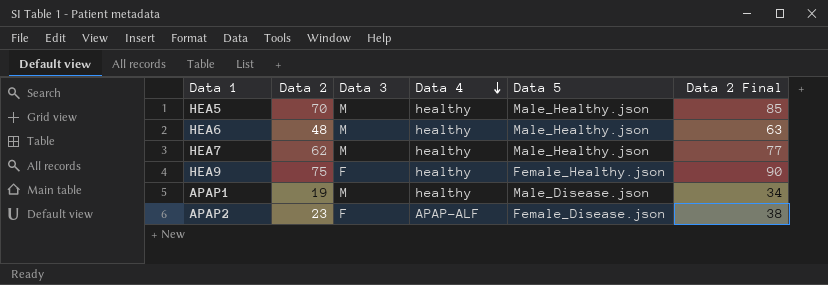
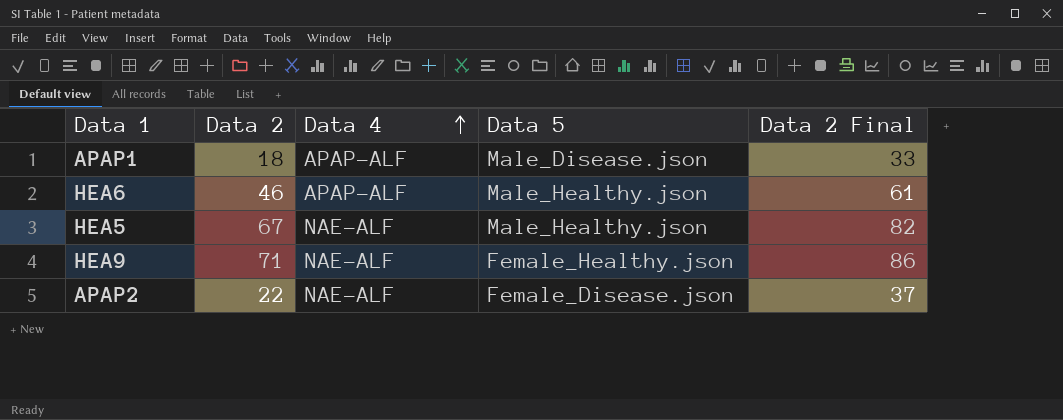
row order: Data 4 descending -> Data 4 ascending
column Data 3 | position: 3 -> none
row HEA7: 62 | M | healthy | Male_Healthy.json | 77 -> none
APAP1 | Data 2: 19 -> 18
APAP1 | Data 4: healthy -> APAP-ALF
APAP1 | Data 2 Final: 34 -> 33
HEA6 | Data 2: 48 -> 46
HEA6 | Data 4: healthy -> APAP-ALF
HEA6 | Data 2 Final: 63 -> 61
HEA5 | Data 2: 70 -> 67
HEA5 | Data 4: healthy -> NAE-ALF
HEA5 | Data 2 Final: 85 -> 82
HEA9 | Data 2: 75 -> 71
HEA9 | Data 4: healthy -> NAE-ALF
HEA9 | Data 2 Final: 90 -> 86
APAP2 | Data 2: 23 -> 22
APAP2 | Data 4: APAP-ALF -> NAE-ALF
APAP2 | Data 2 Final: 38 -> 37

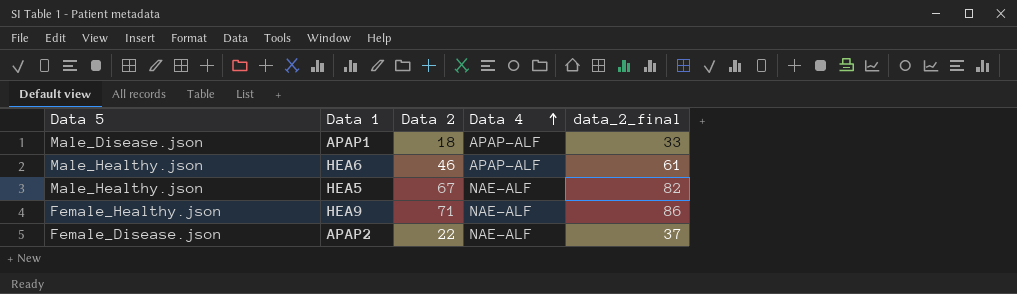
column Data 5 | position: 4 -> 1
column name: Data 2 Final -> data_2_final

